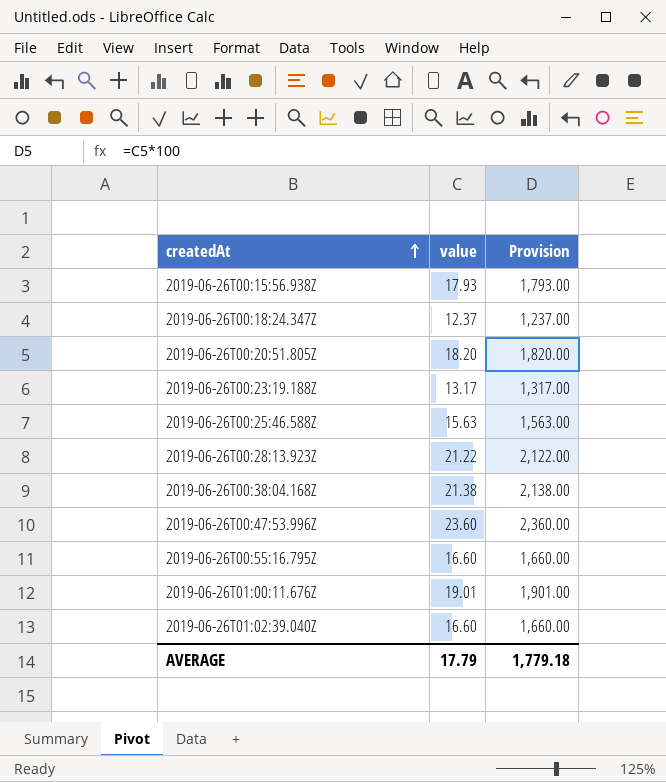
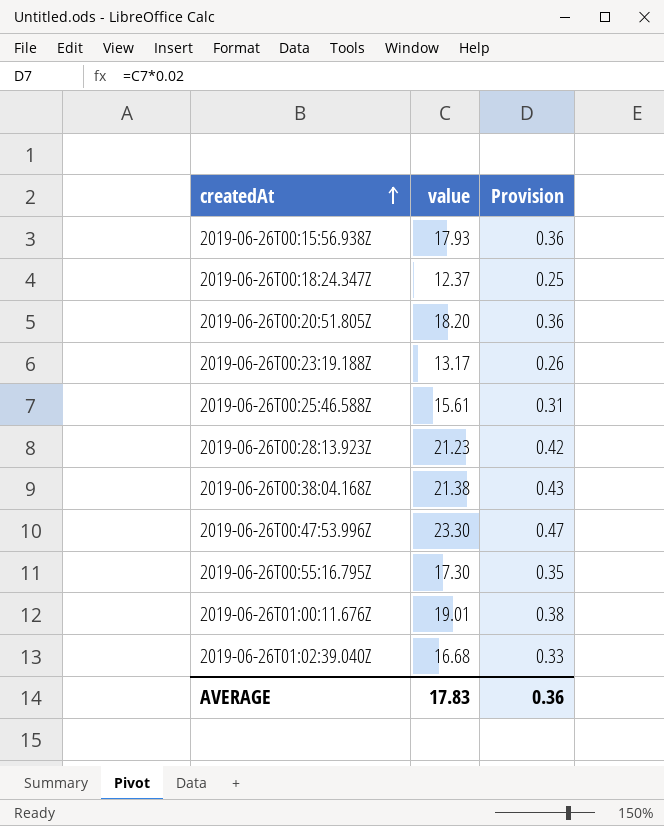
column Provision | formula: [value] * 100 -> [value] * 0.02
2019-06-26T00:25:46.588Z | value: 15.63 -> 15.61
2019-06-26T00:28:13.923Z | value: 21.22 -> 21.23
2019-06-26T00:47:53.996Z | value: 23.60 -> 23.30
2019-06-26T00:55:16.795Z | value: 16.60 -> 17.30
2019-06-26T01:02:39.040Z | value: 16.60 -> 16.68
AVERAGE | value: 17.79 -> 17.83
AVERAGE | Provision: 1,779.18 -> 0.36

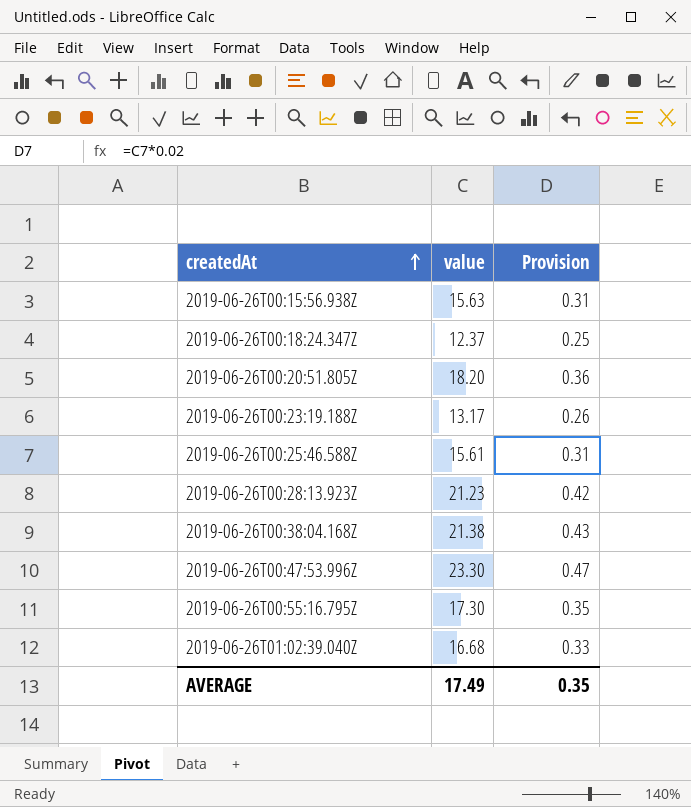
row 2019-06-26T01:00:11.676Z: 19.01 | 0.38 -> none
2019-06-26T00:15:56.938Z | value: 17.93 -> 15.63
2019-06-26T00:15:56.938Z | Provision: 0.36 -> 0.31
AVERAGE | value: 17.83 -> 17.49
AVERAGE | Provision: 0.36 -> 0.35

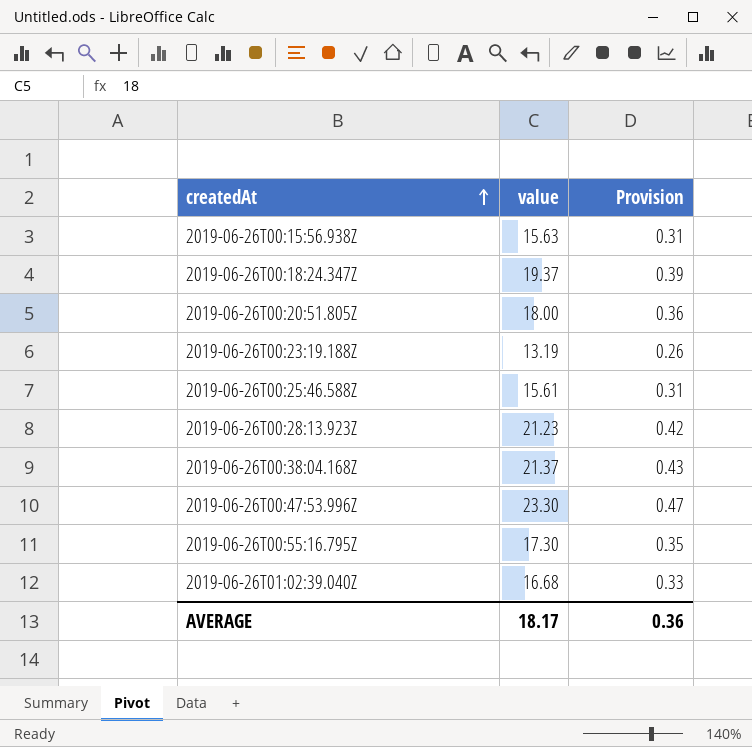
2019-06-26T00:18:24.347Z | value: 12.37 -> 19.37
2019-06-26T00:18:24.347Z | Provision: 0.25 -> 0.39
2019-06-26T00:20:51.805Z | value: 18.20 -> 18.00
2019-06-26T00:23:19.188Z | value: 13.17 -> 13.19
2019-06-26T00:38:04.168Z | value: 21.38 -> 21.37
AVERAGE | value: 17.49 -> 18.17
AVERAGE | Provision: 0.35 -> 0.36

